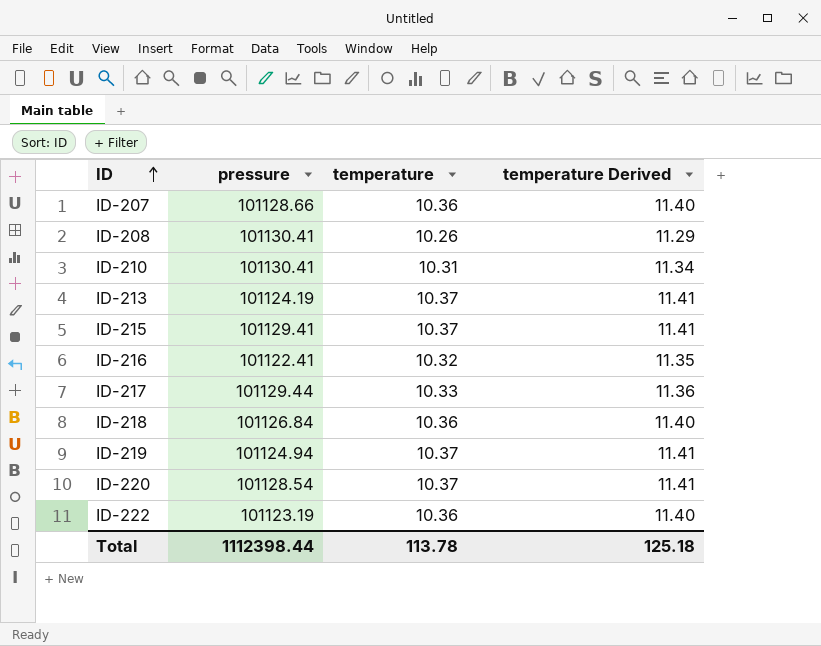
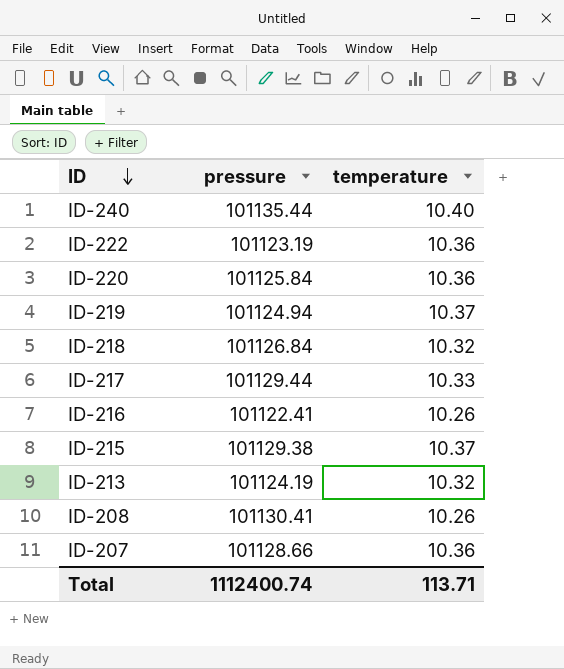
row order: ID ascending -> ID descending
column temperature Derived | formula: [temperature] * 1.1 -> none
row ID-210: 101130.41 | 10.31 | 11.34 -> none
row ID-240: none -> 101135.44 | 10.40
ID-220 | pressure: 101128.54 -> 101125.84
ID-220 | temperature: 10.37 -> 10.36
ID-218 | temperature: 10.36 -> 10.32
ID-216 | temperature: 10.32 -> 10.26
ID-215 | pressure: 101129.41 -> 101129.38
ID-213 | temperature: 10.37 -> 10.32
Total | pressure: 1112398.44 -> 1112400.74
Total | temperature: 113.78 -> 113.71

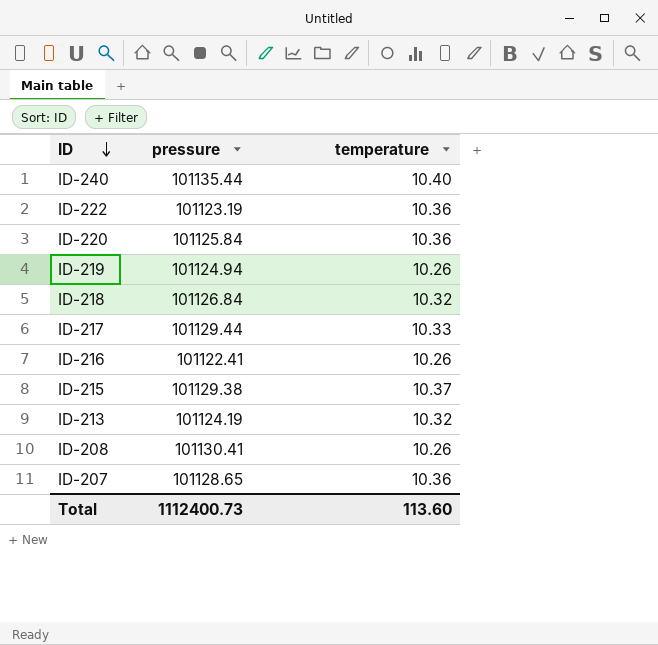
ID-219 | temperature: 10.37 -> 10.26
ID-207 | pressure: 101128.66 -> 101128.65
Total | pressure: 1112400.74 -> 1112400.73
Total | temperature: 113.71 -> 113.60

